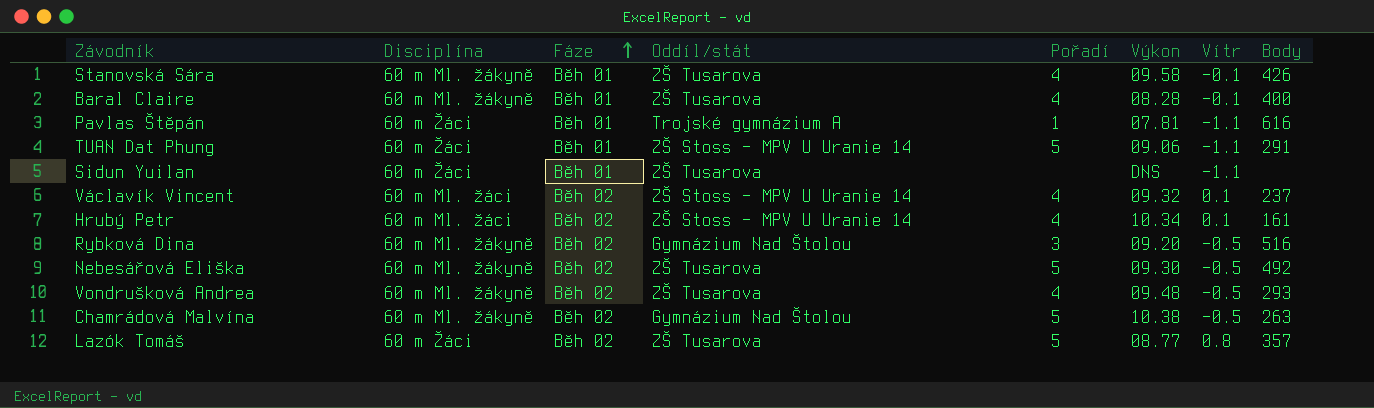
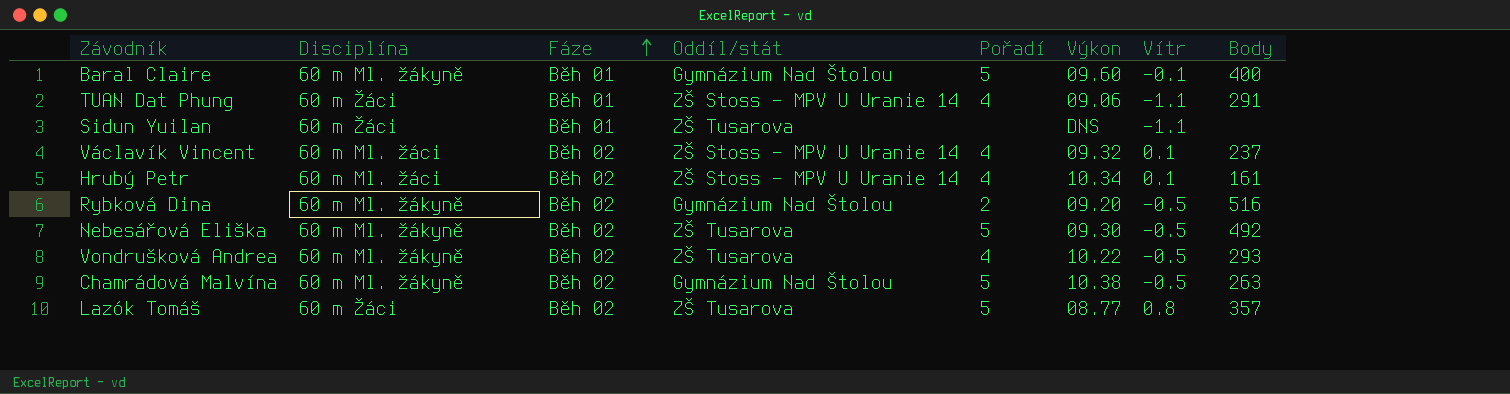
row Stanovská Sára: 60 m Ml. žákyně | Běh 01 | ZŠ Tusarova | 4 | 09.58 | -0.1 | 426 -> none
row Pavlas Štěpán: 60 m Žáci | Běh 01 | Trojské gymnázium A | 1 | 07.81 | -1.1 | 616 -> none
Baral Claire | Oddíl/stát: ZŠ Tusarova -> Gymnázium Nad Štolou
Baral Claire | Pořadí: 4 -> 5
Baral Claire | Výkon: 08.28 -> 09.60
TUAN Dat Phung | Pořadí: 5 -> 4
Rybková Dina | Pořadí: 3 -> 2
Vondrušková Andrea | Výkon: 09.48 -> 10.22

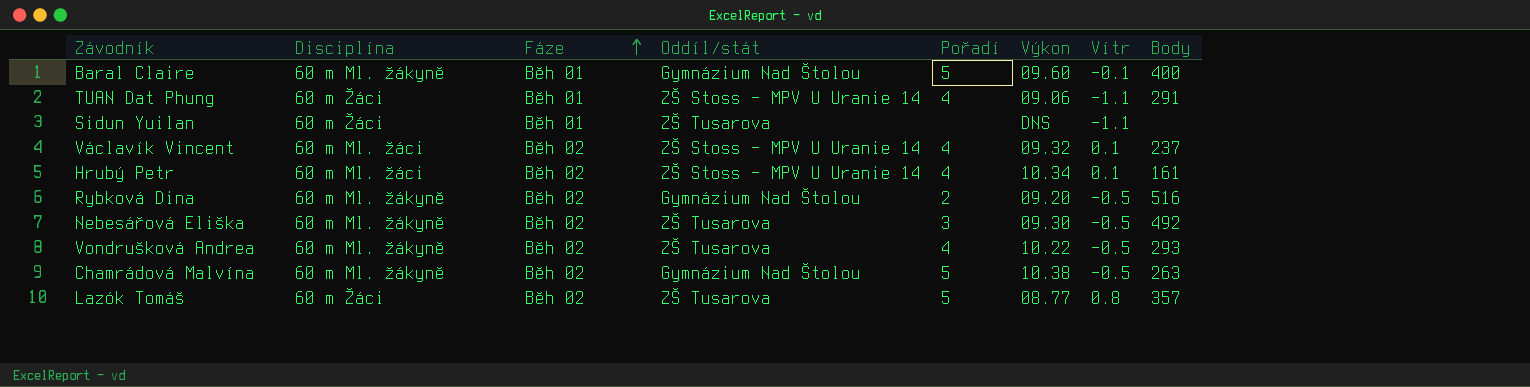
Nebesářová Eliška | Pořadí: 5 -> 3

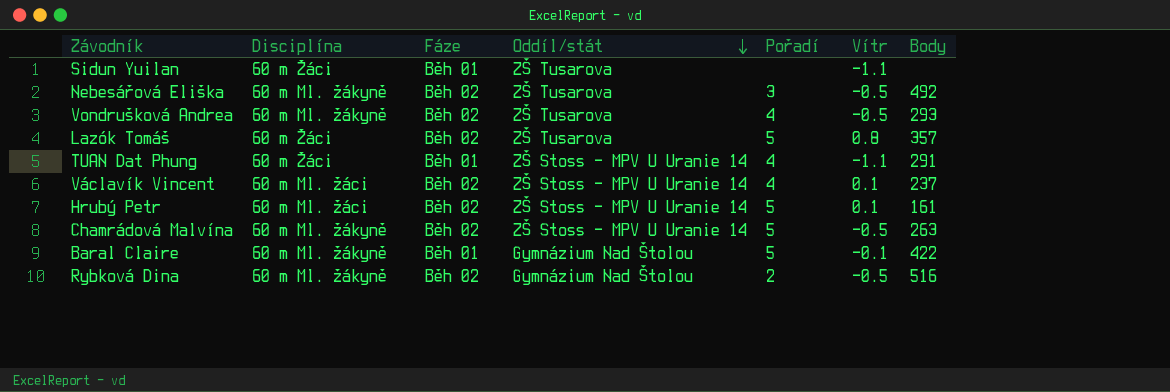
row order: Fáze ascending -> Oddíl/stát descending
column Výkon | position: 6 -> none
Hrubý Petr | Pořadí: 4 -> 5
Chamrádová Malvína | Oddíl/stát: Gymnázium Nad Štolou -> ZŠ Stoss - MPV U Uranie 14
Baral Claire | Body: 400 -> 422

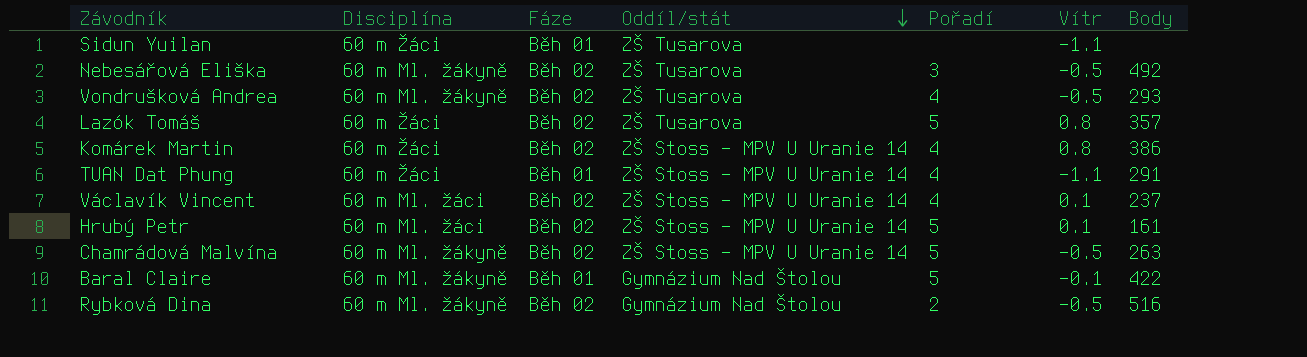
row Komárek Martin: none -> 60 m Žáci | Běh 02 | ZŠ Stoss - MPV U Uranie 14 | 4 | 0.8 | 386

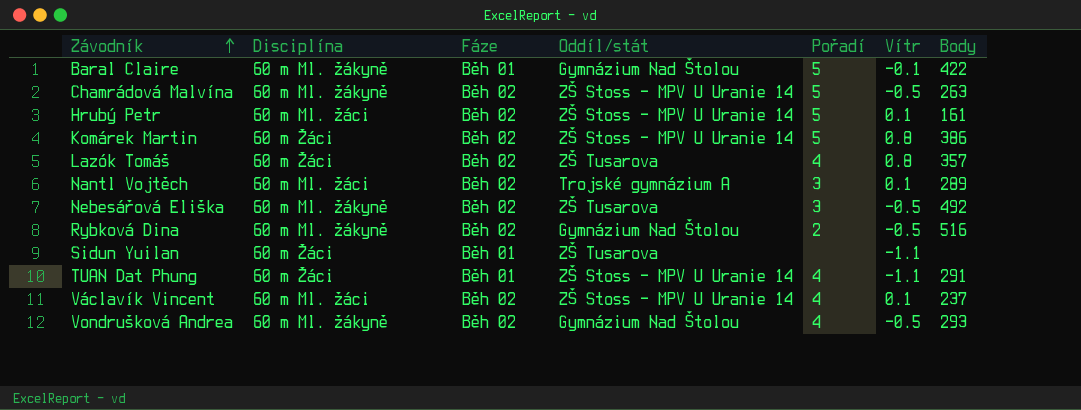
row order: Oddíl/stát descending -> Závodník ascending
Komárek Martin | Pořadí: 4 -> 5
Lazók Tomáš | Pořadí: 5 -> 4
row Nantl Vojtěch: none -> 60 m Ml. žáci | Běh 02 | Trojské gymnázium A | 3 | 0.1 | 289
Vondrušková Andrea | Oddíl/stát: ZŠ Tusarova -> Gymnázium Nad Štolou

